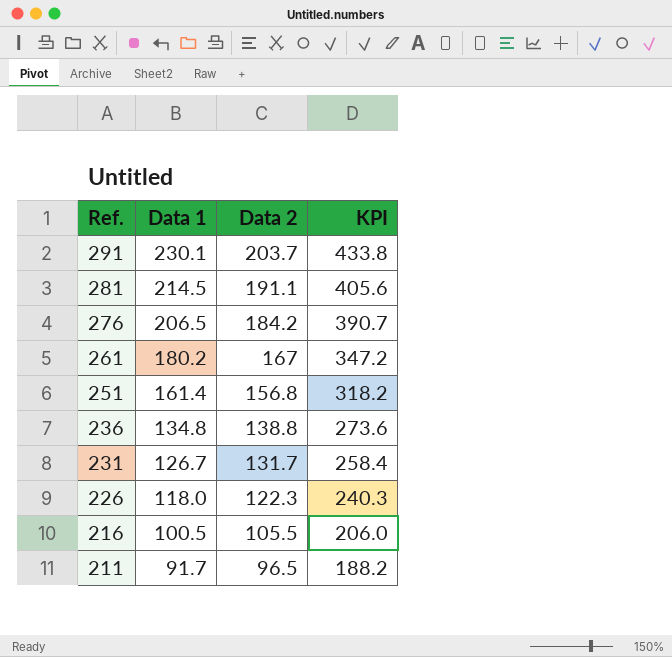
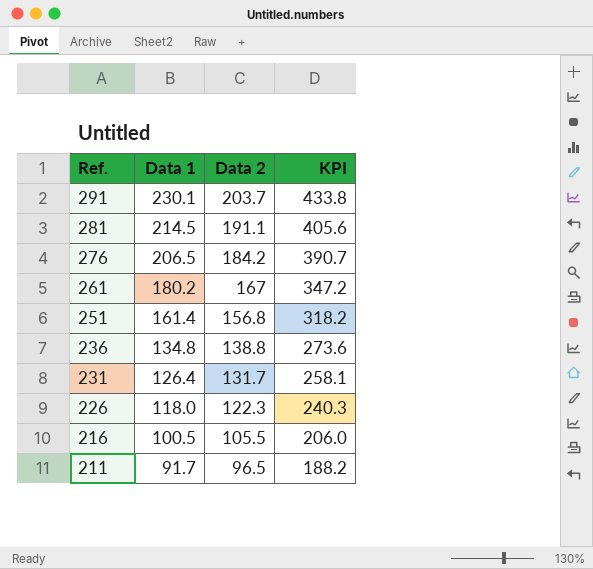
231 | Data 1: 126.7 -> 126.4
231 | KPI: 258.4 -> 258.1

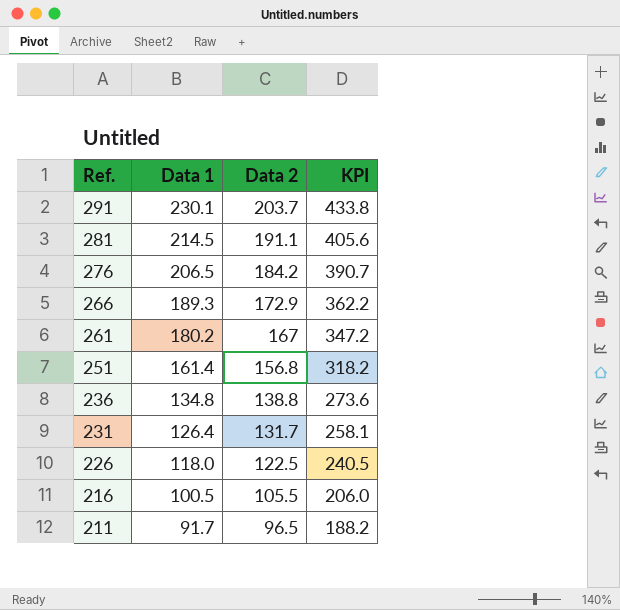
row 266: none -> 189.3 | 172.9 | 362.2
226 | Data 2: 122.3 -> 122.5
226 | KPI: 240.3 -> 240.5

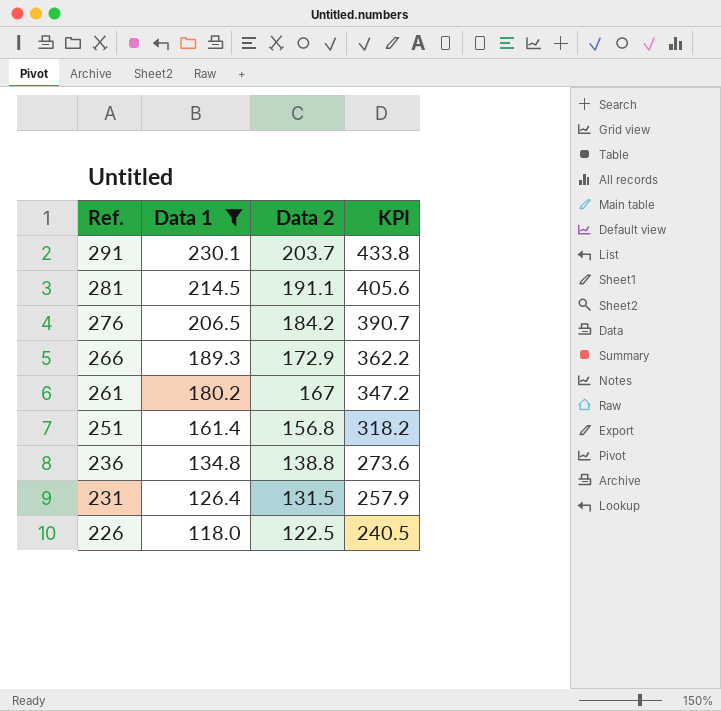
filter: none -> Data 1 >= 118.0
231 | Data 2: 131.7 -> 131.5
231 | KPI: 258.1 -> 257.9

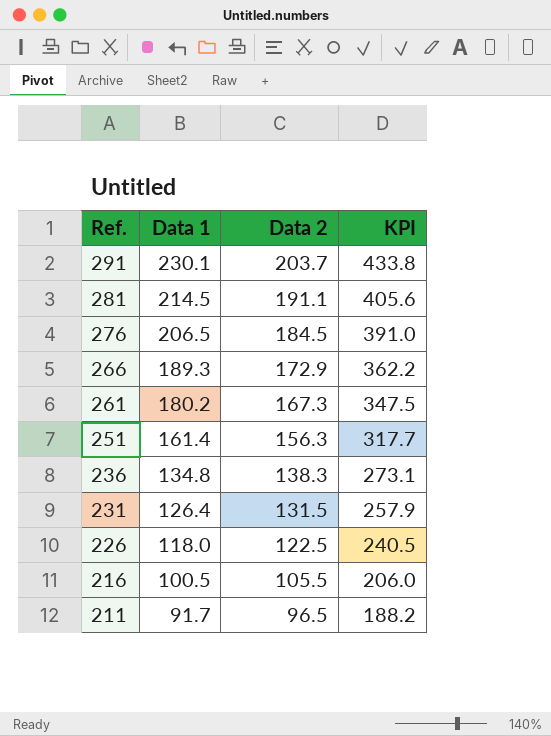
filter: Data 1 >= 118.0 -> none
276 | Data 2: 184.2 -> 184.5
276 | KPI: 390.7 -> 391.0
261 | Data 2: 167 -> 167.3
261 | KPI: 347.2 -> 347.5
251 | Data 2: 156.8 -> 156.3
251 | KPI: 318.2 -> 317.7
236 | Data 2: 138.8 -> 138.3
236 | KPI: 273.6 -> 273.1

